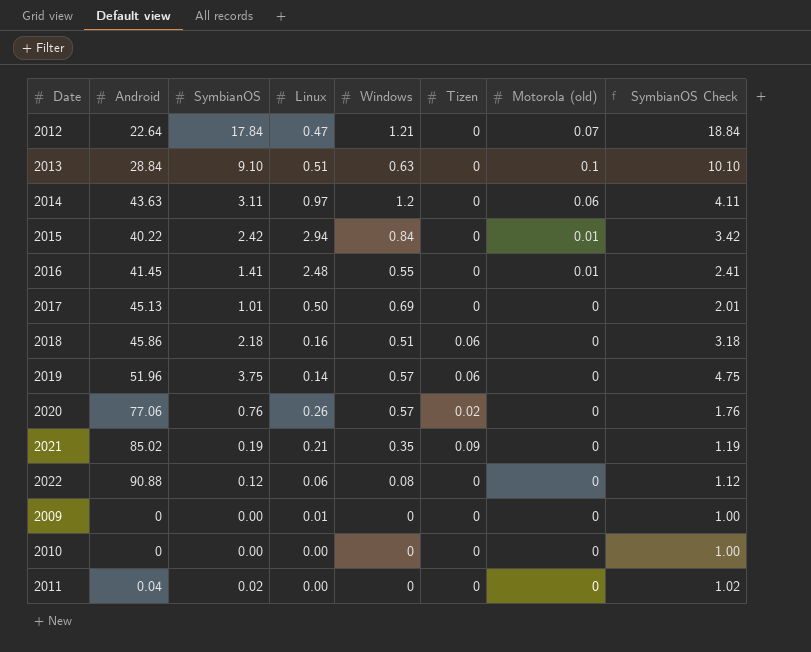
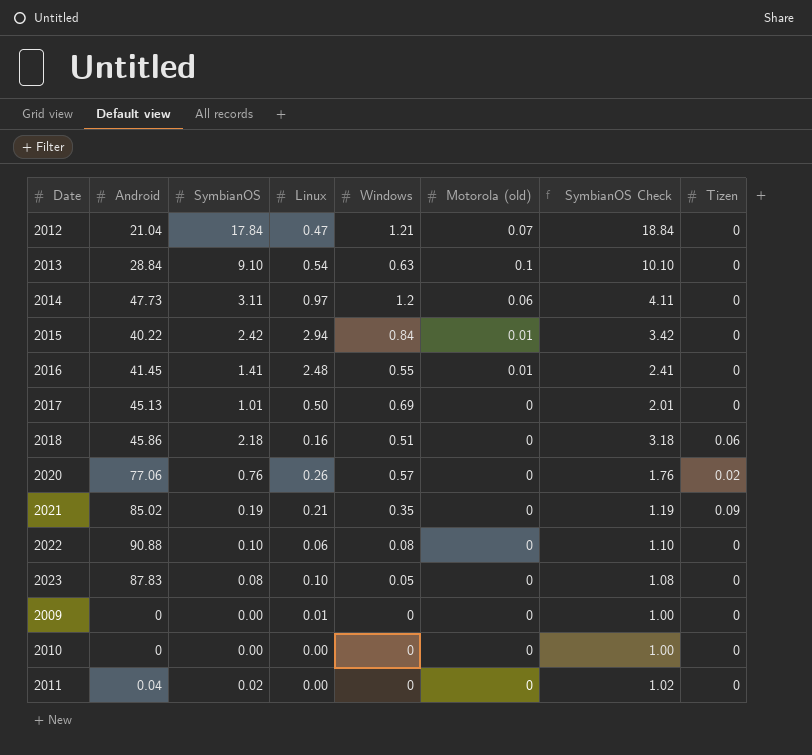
column Tizen | position: 6 -> 8
row 2019: 51.96 | 3.75 | 0.14 | 0.57 | 0.06 | 0 | 4.75 -> none
2012 | Android: 22.64 -> 21.04
2013 | Linux: 0.51 -> 0.54
2014 | Android: 43.63 -> 47.73
2022 | SymbianOS: 0.12 -> 0.10
2022 | SymbianOS Check: 1.12 -> 1.10
row 2023: none -> 87.83 | 0.08 | 0.10 | 0.05 | 0 | 1.08 | 0

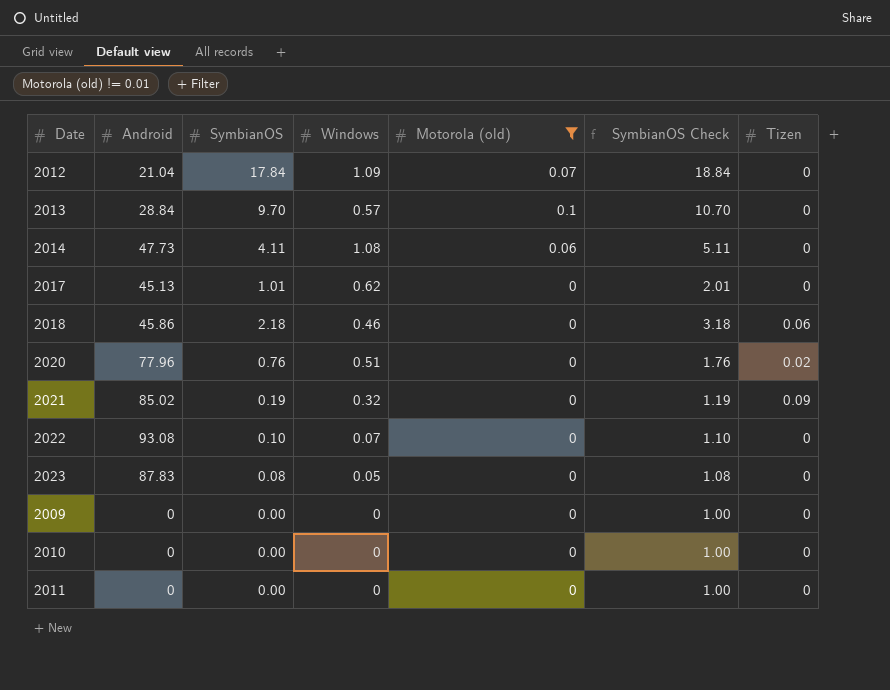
filter: none -> Motorola (old) != 0.01
column Linux | position: 4 -> none
2012 | Windows: 1.21 -> 1.09
2013 | SymbianOS: 9.10 -> 9.70
2013 | Windows: 0.63 -> 0.57
2013 | SymbianOS Check: 10.10 -> 10.70
2014 | SymbianOS: 3.11 -> 4.11
2014 | Windows: 1.2 -> 1.08
2014 | SymbianOS Check: 4.11 -> 5.11
2017 | Windows: 0.69 -> 0.62
2018 | Windows: 0.51 -> 0.46
2020 | Android: 77.06 -> 77.96
2020 | Windows: 0.57 -> 0.51
2021 | Windows: 0.35 -> 0.32
2022 | Android: 90.88 -> 93.08
2022 | Windows: 0.08 -> 0.07
2011 | Android: 0.04 -> 0
2011 | SymbianOS: 0.02 -> 0.00
2011 | SymbianOS Check: 1.02 -> 1.00

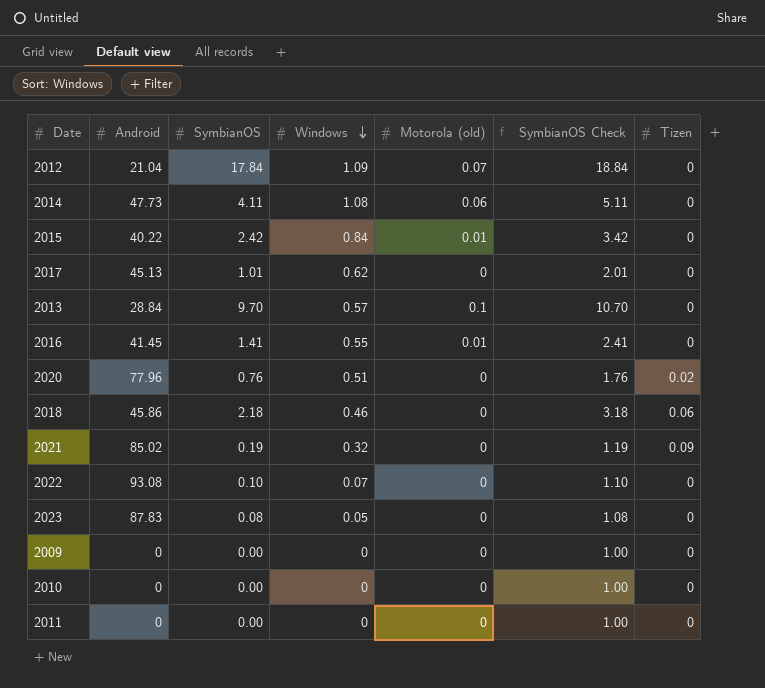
filter: Motorola (old) != 0.01 -> none
row order: none -> Windows descending

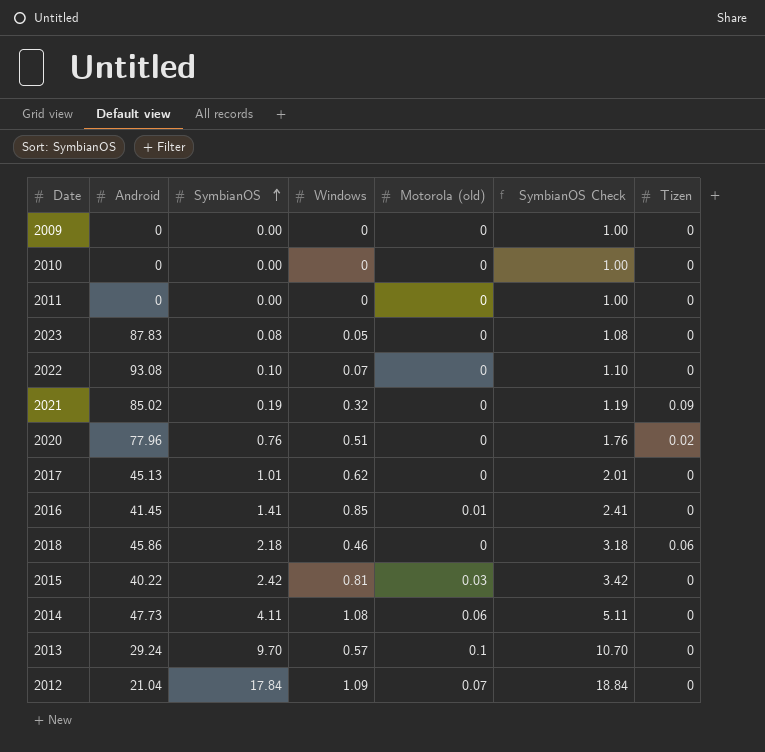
row order: Windows descending -> SymbianOS ascending
2016 | Windows: 0.55 -> 0.85
2015 | Windows: 0.84 -> 0.81
2015 | Motorola (old): 0.01 -> 0.03
2013 | Android: 28.84 -> 29.24

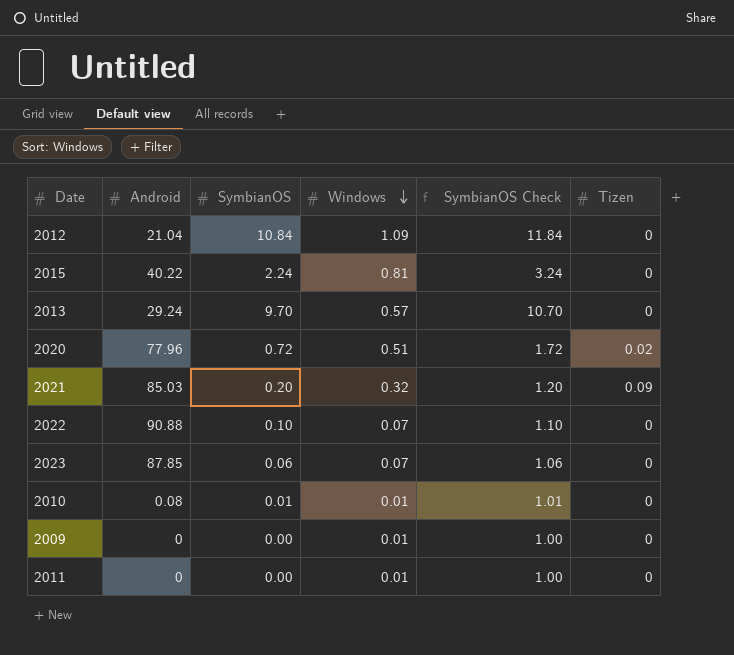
row order: SymbianOS ascending -> Windows descending
column Motorola (old) | position: 5 -> none
row 2017: 45.13 | 1.01 | 0.62 | 0 | 2.01 | 0 -> none
row 2016: 41.45 | 1.41 | 0.85 | 0.01 | 2.41 | 0 -> none
row 2018: 45.86 | 2.18 | 0.46 | 0 | 3.18 | 0.06 -> none
row 2014: 47.73 | 4.11 | 1.08 | 0.06 | 5.11 | 0 -> none
2012 | SymbianOS: 17.84 -> 10.84
2012 | SymbianOS Check: 18.84 -> 11.84
2015 | SymbianOS: 2.42 -> 2.24
2015 | SymbianOS Check: 3.42 -> 3.24
2020 | SymbianOS: 0.76 -> 0.72
2020 | SymbianOS Check: 1.76 -> 1.72
2021 | Android: 85.02 -> 85.03
2021 | SymbianOS: 0.19 -> 0.20
2021 | SymbianOS Check: 1.19 -> 1.20
2022 | Android: 93.08 -> 90.88
2023 | Android: 87.83 -> 87.85
2023 | SymbianOS: 0.08 -> 0.06
2023 | Windows: 0.05 -> 0.07
2023 | SymbianOS Check: 1.08 -> 1.06
2010 | Android: 0 -> 0.08
2010 | SymbianOS: 0.00 -> 0.01
2010 | Windows: 0 -> 0.01
2010 | SymbianOS Check: 1.00 -> 1.01
2009 | Windows: 0 -> 0.01
2011 | Windows: 0 -> 0.01

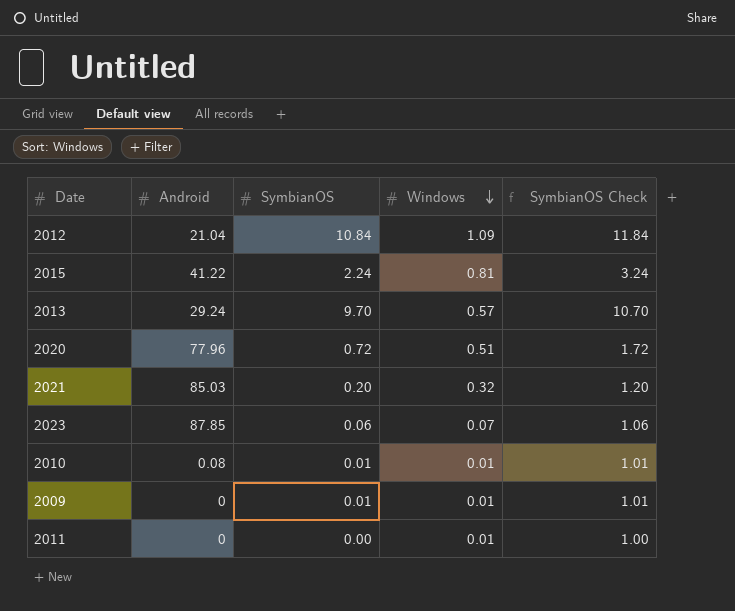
column Tizen | position: 6 -> none
row 2022: 90.88 | 0.10 | 0.07 | 1.10 | 0 -> none
2015 | Android: 40.22 -> 41.22
2009 | SymbianOS: 0.00 -> 0.01
2009 | SymbianOS Check: 1.00 -> 1.01

